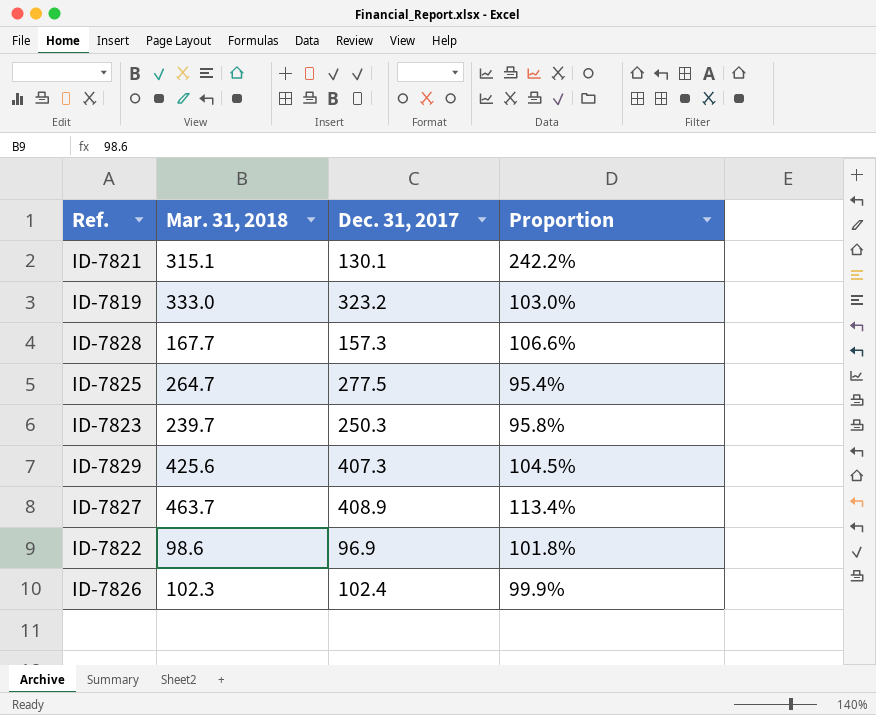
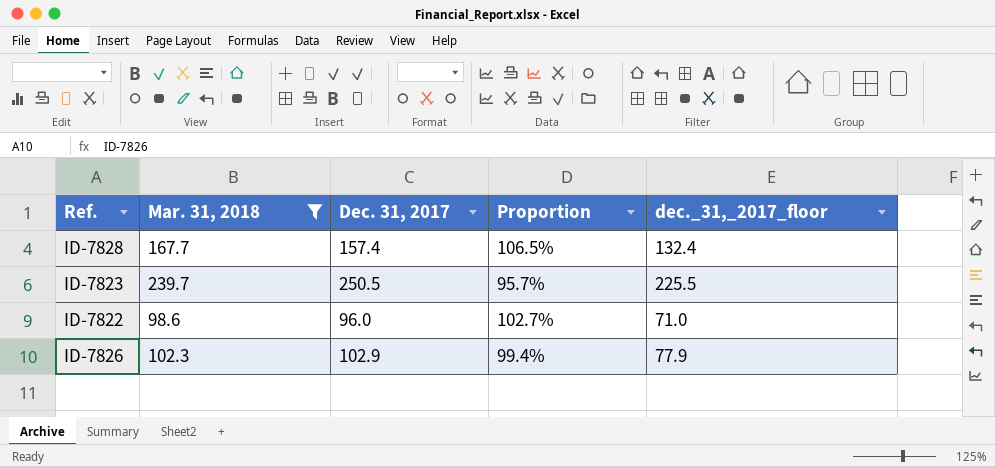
filter: none -> Mar. 31, 2018 <= 239.7
column dec._31,_2017_floor | formula: none -> [Dec. 31, 2017] - 25
ID-7828 | Dec. 31, 2017: 157.3 -> 157.4
ID-7828 | Proportion: 106.6% -> 106.5%
ID-7823 | Dec. 31, 2017: 250.3 -> 250.5
ID-7823 | Proportion: 95.8% -> 95.7%
ID-7822 | Dec. 31, 2017: 96.9 -> 96.0
ID-7822 | Proportion: 101.8% -> 102.7%
ID-7826 | Dec. 31, 2017: 102.4 -> 102.9
ID-7826 | Proportion: 99.9% -> 99.4%

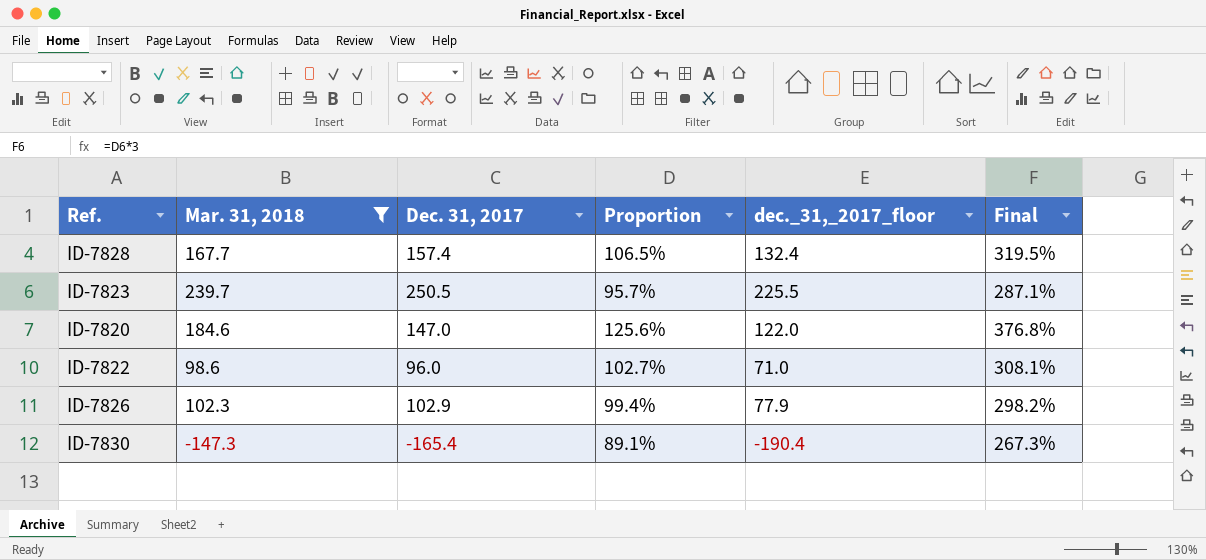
column Final | formula: none -> [Proportion] * 3
row ID-7820: none -> 184.6 | 147.0 | 125.6% | 122.0 | 376.8%
row ID-7830: none -> -147.3 | -165.4 | 89.1% | -190.4 | 267.3%

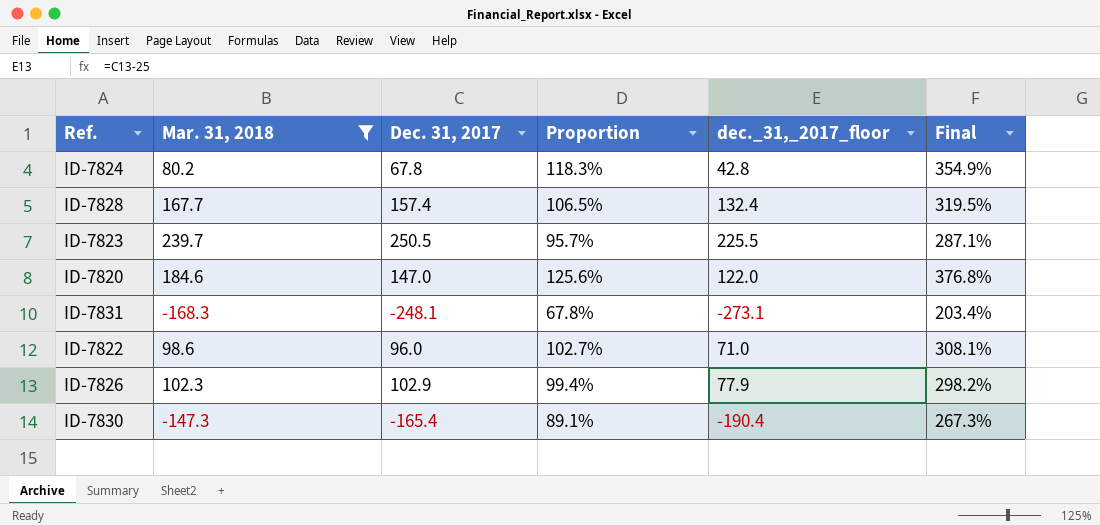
row ID-7824: none -> 80.2 | 67.8 | 118.3% | 42.8 | 354.9%
row ID-7831: none -> -168.3 | -248.1 | 67.8% | -273.1 | 203.4%

